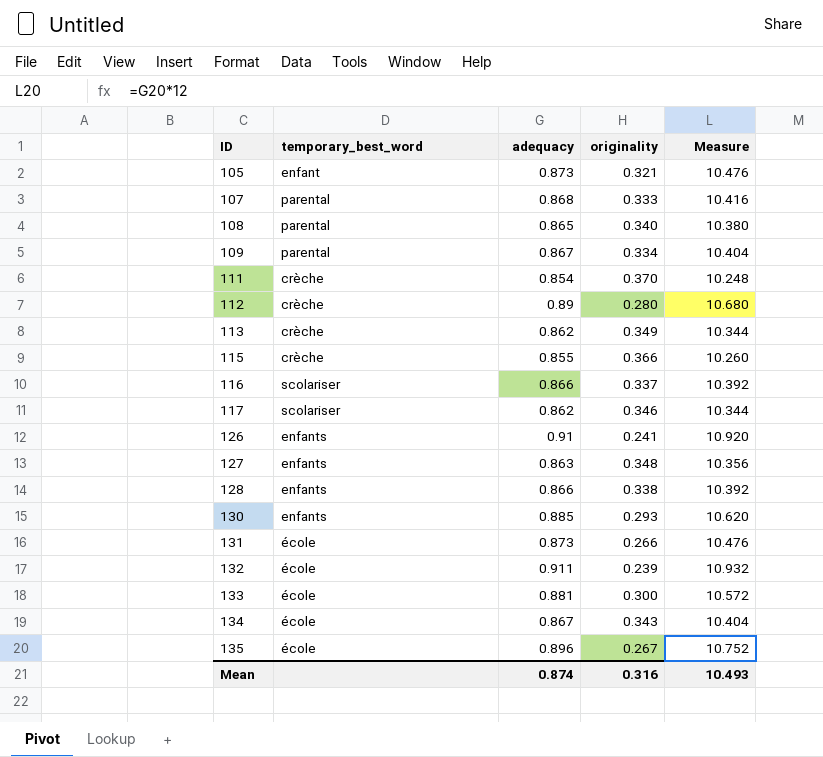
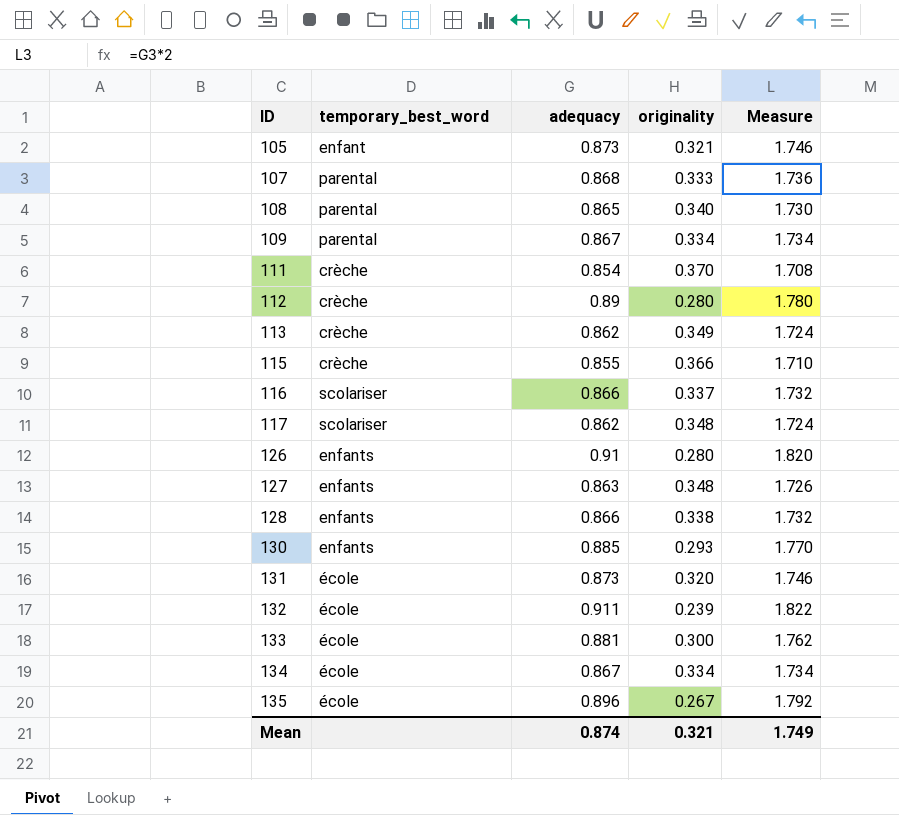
column Measure | formula: [adequacy] * 12 -> [adequacy] * 2
117 | originality: 0.346 -> 0.348
126 | originality: 0.241 -> 0.280
131 | originality: 0.266 -> 0.320
134 | originality: 0.343 -> 0.334
Mean | originality: 0.316 -> 0.321
Mean | Measure: 10.493 -> 1.749

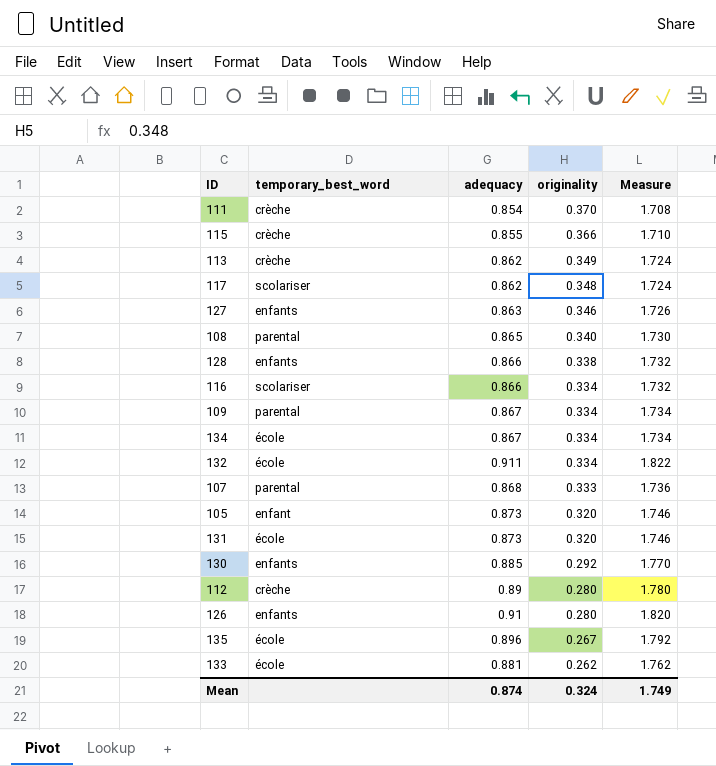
row order: ID ascending -> originality descending
127 | originality: 0.348 -> 0.346
116 | originality: 0.337 -> 0.334
132 | originality: 0.239 -> 0.334
105 | originality: 0.321 -> 0.320
130 | originality: 0.293 -> 0.292
133 | originality: 0.300 -> 0.262
Mean | originality: 0.321 -> 0.324

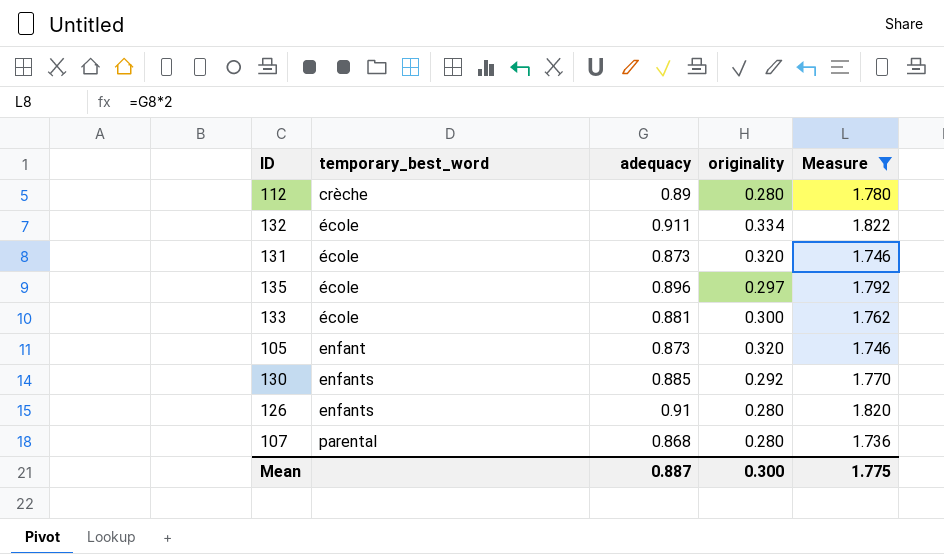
filter: none -> Measure >= 1.736
row order: originality descending -> temporary_best_word ascending
135 | originality: 0.267 -> 0.297
133 | originality: 0.262 -> 0.300
107 | originality: 0.333 -> 0.280
Mean | adequacy: 0.874 -> 0.887
Mean | originality: 0.324 -> 0.300
Mean | Measure: 1.749 -> 1.775

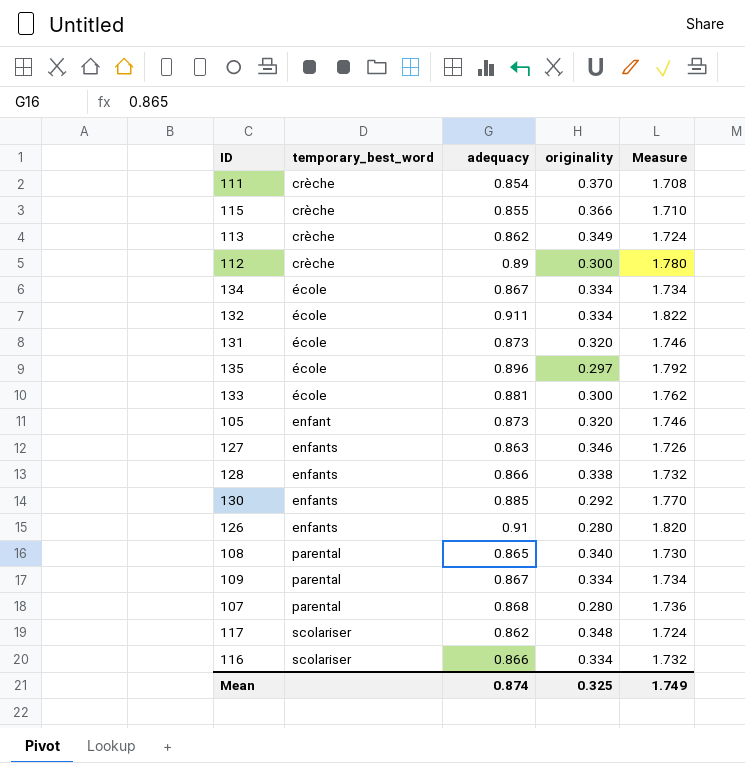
filter: Measure >= 1.736 -> none
112 | originality: 0.280 -> 0.300
Mean | adequacy: 0.887 -> 0.874
Mean | originality: 0.300 -> 0.325
Mean | Measure: 1.775 -> 1.749

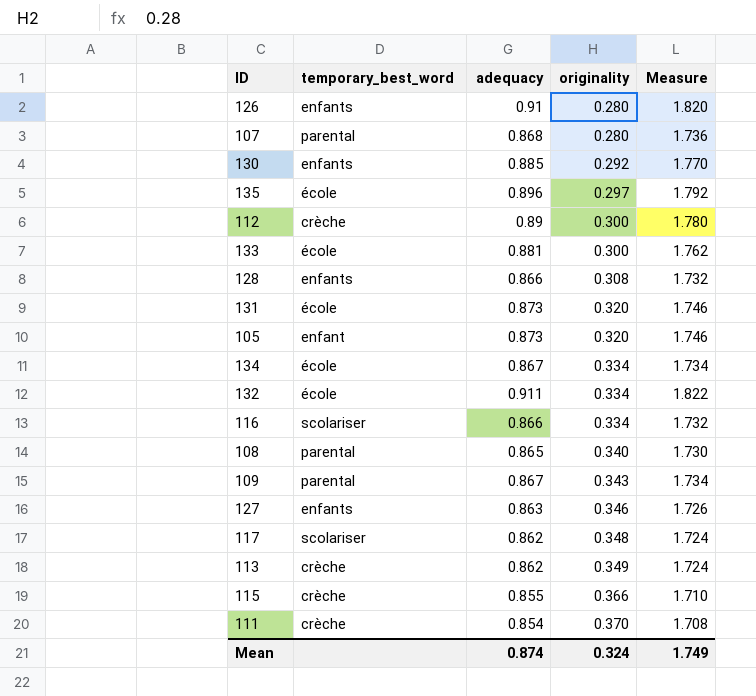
row order: temporary_best_word ascending -> originality ascending
128 | originality: 0.338 -> 0.308
109 | originality: 0.334 -> 0.343
Mean | originality: 0.325 -> 0.324

